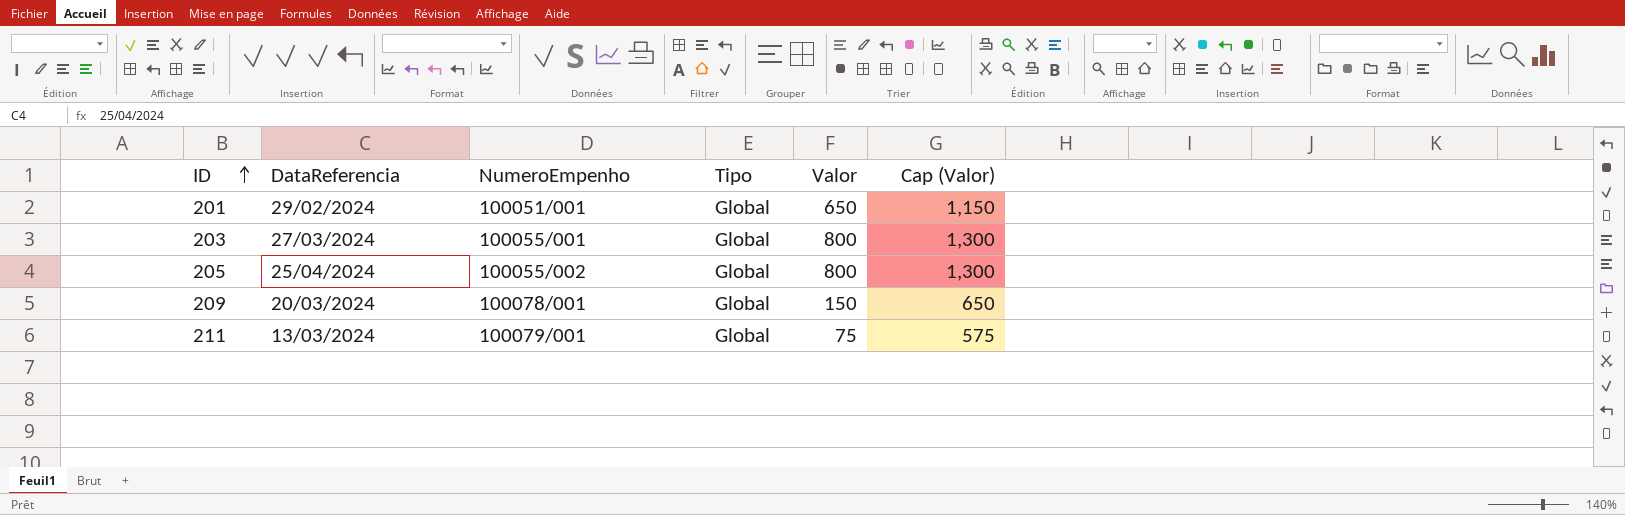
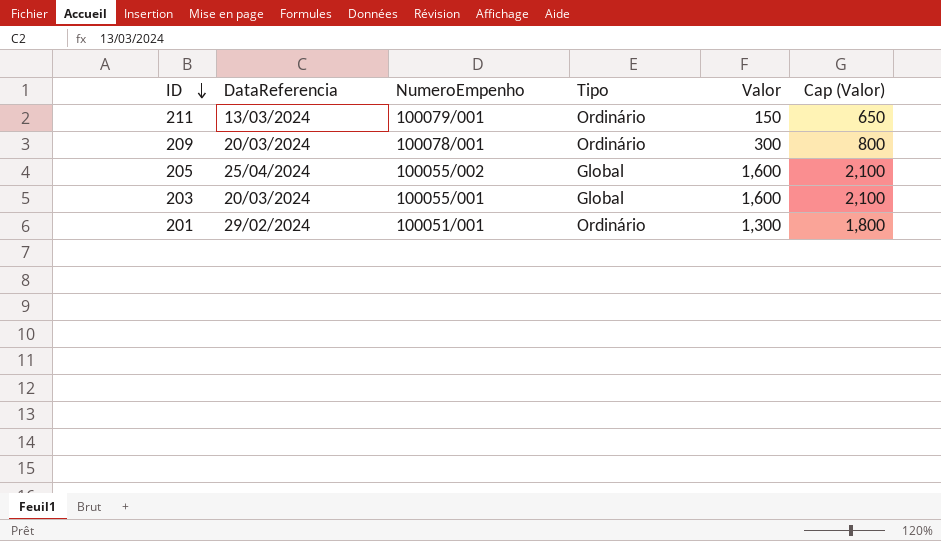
row order: ID ascending -> ID descending
211 | Tipo: Global -> Ordinário
211 | Valor: 75 -> 150
211 | Cap (Valor): 575 -> 650
209 | Tipo: Global -> Ordinário
209 | Valor: 150 -> 300
209 | Cap (Valor): 650 -> 800
205 | Valor: 800 -> 1,600
205 | Cap (Valor): 1,300 -> 2,100
203 | DataReferencia: 27/03/2024 -> 20/03/2024
203 | Valor: 800 -> 1,600
203 | Cap (Valor): 1,300 -> 2,100
201 | Tipo: Global -> Ordinário
201 | Valor: 650 -> 1,300
201 | Cap (Valor): 1,150 -> 1,800

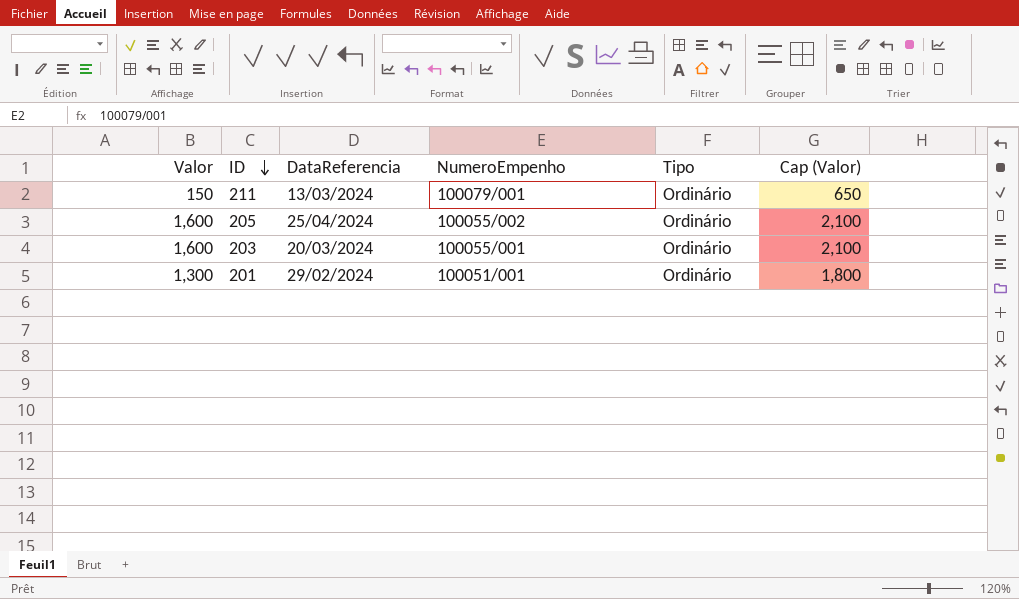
column Valor | position: 5 -> 1
row 209: 20/03/2024 | 100078/001 | Ordinário | 300 | 800 -> none
205 | Tipo: Global -> Ordinário
203 | Tipo: Global -> Ordinário

